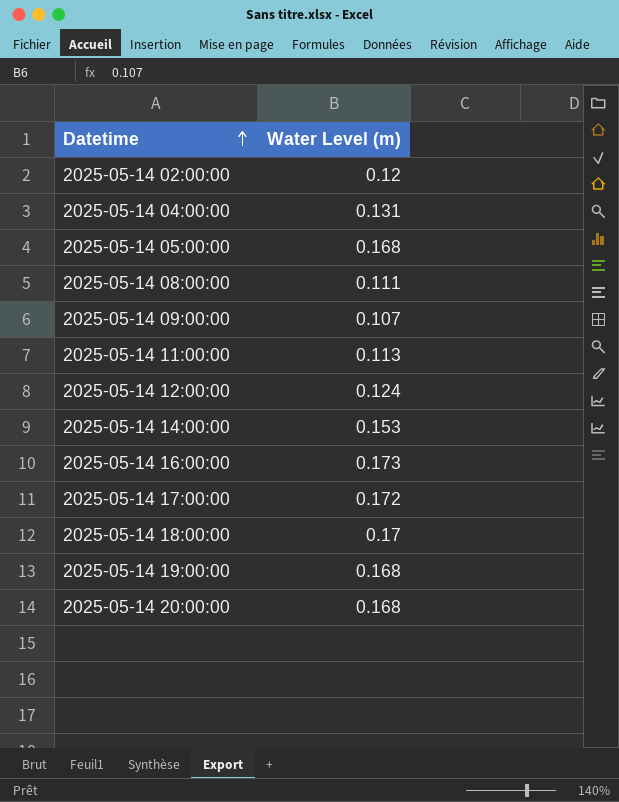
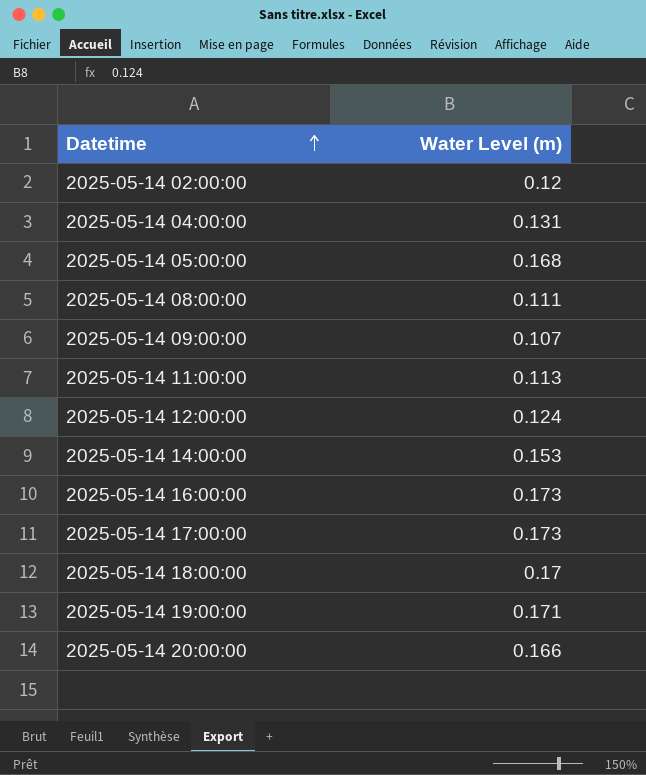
2025-05-14 17:00:00 | Water Level (m): 0.172 -> 0.173
2025-05-14 19:00:00 | Water Level (m): 0.168 -> 0.171
2025-05-14 20:00:00 | Water Level (m): 0.168 -> 0.166

